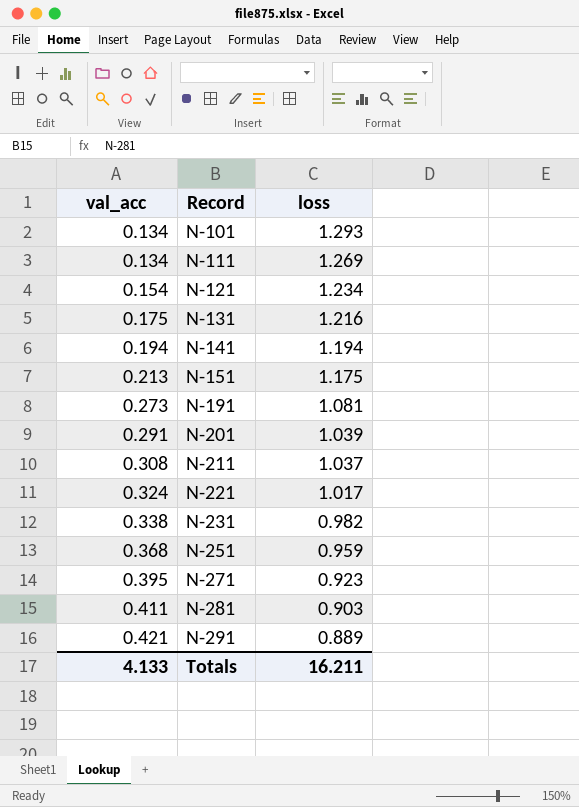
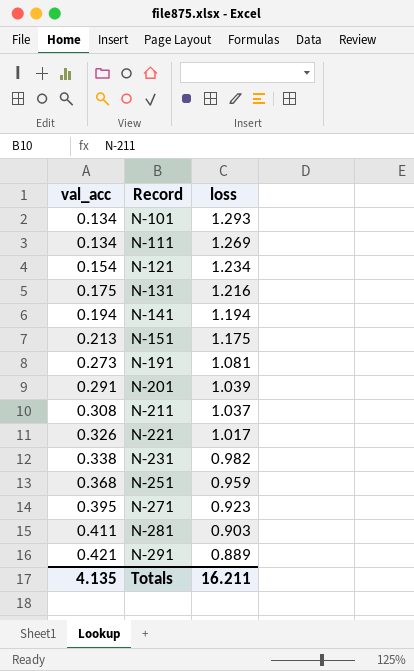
N-221 | val_acc: 0.324 -> 0.326
Totals | val_acc: 4.133 -> 4.135

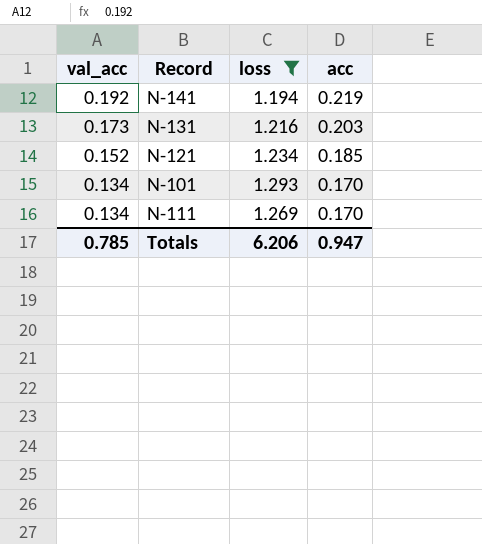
filter: none -> loss >= 1.194
row order: val_acc ascending -> val_acc descending
column acc | position: none -> 4
N-141 | val_acc: 0.194 -> 0.192
N-131 | val_acc: 0.175 -> 0.173
N-121 | val_acc: 0.154 -> 0.152
Totals | val_acc: 4.135 -> 0.785
Totals | loss: 16.211 -> 6.206

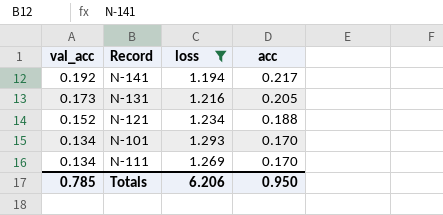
N-141 | acc: 0.219 -> 0.217
N-131 | acc: 0.203 -> 0.205
N-121 | acc: 0.185 -> 0.188
Totals | acc: 0.947 -> 0.950

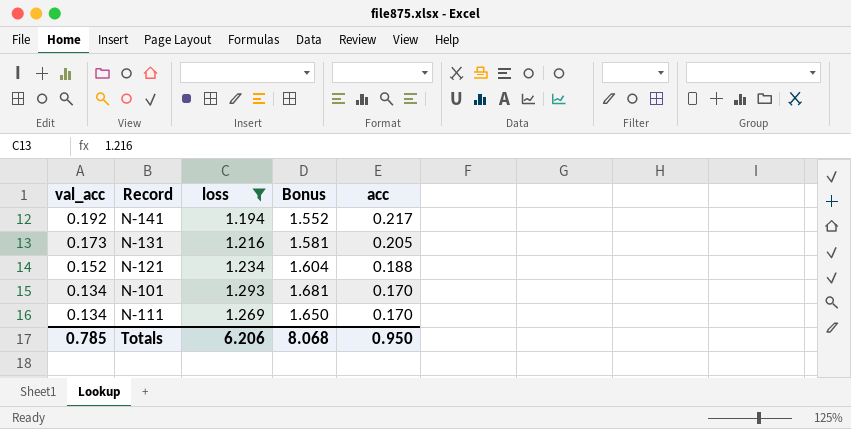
column Bonus | formula: none -> [loss] * 1.3

